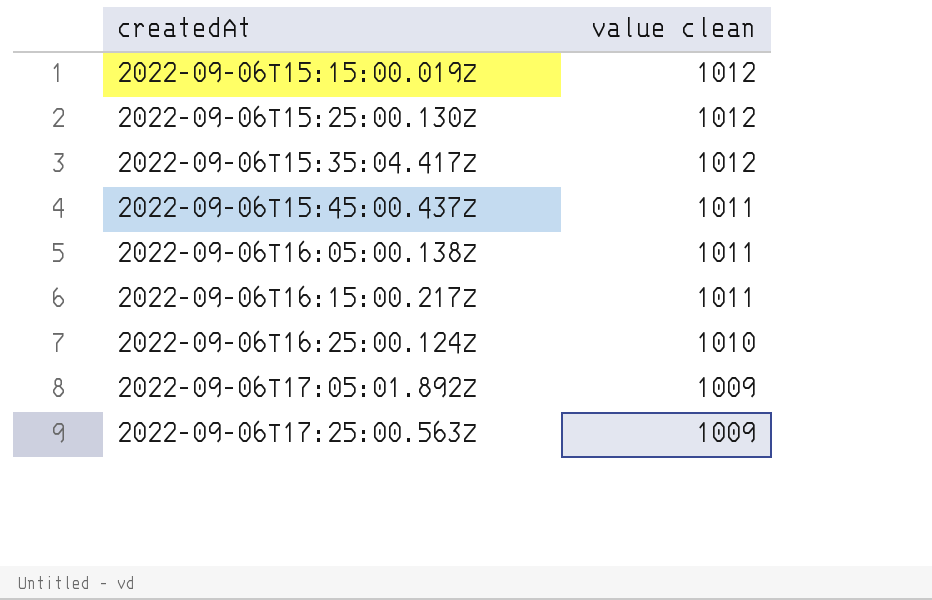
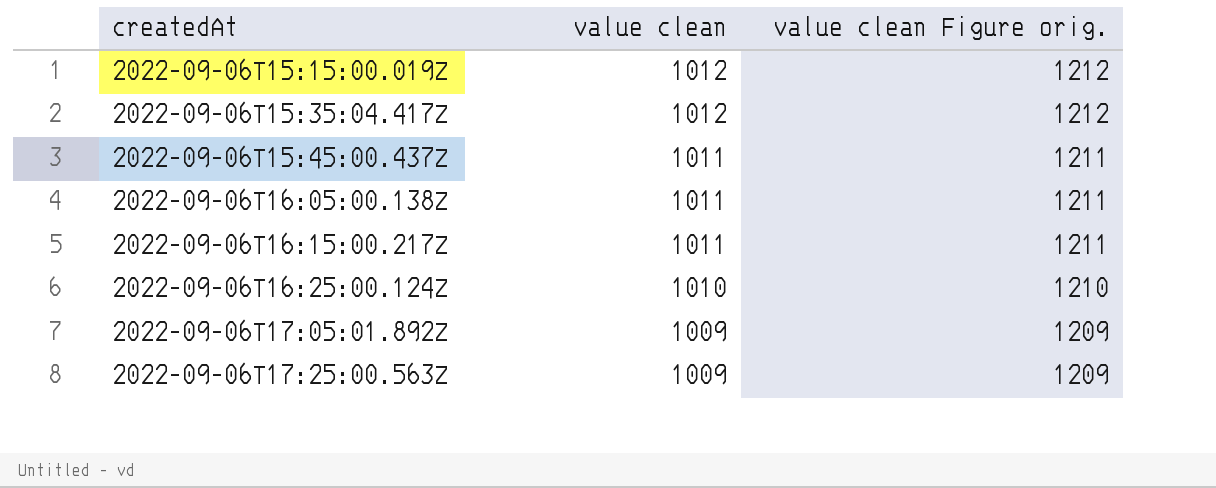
column value clean Figure orig. | formula: none -> [value clean] + 200
row 2022-09-06T15:25:00.130Z: 1012 -> none

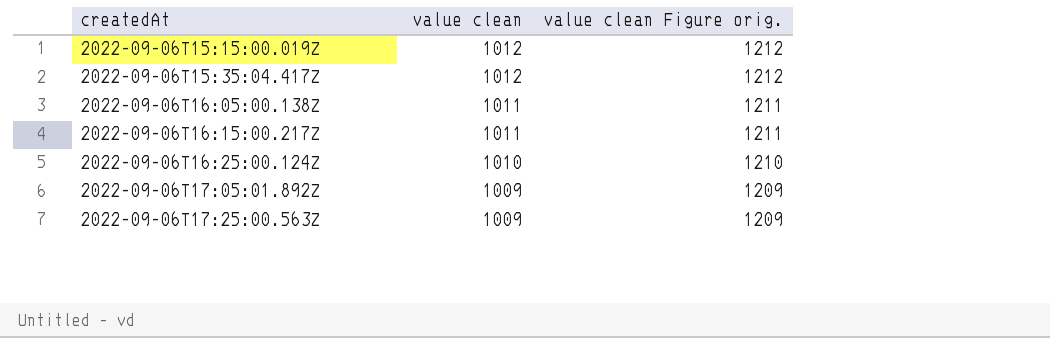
row 2022-09-06T15:45:00.437Z: 1011 | 1211 -> none

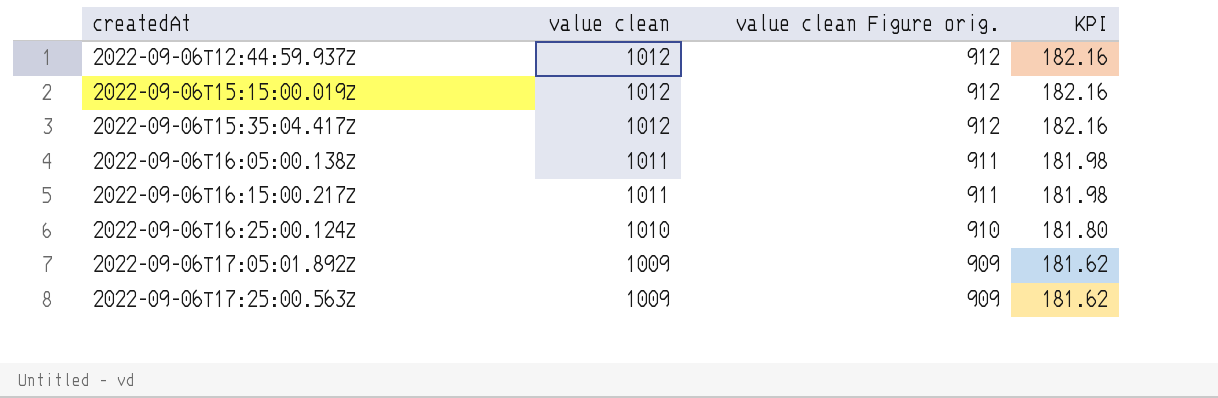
column value clean Figure orig. | formula: [value clean] + 200 -> [value clean] - 100
column KPI | formula: none -> [value clean] * 0.18
row 2022-09-06T12:44:59.937Z: none -> 1012 | 912 | 182.16

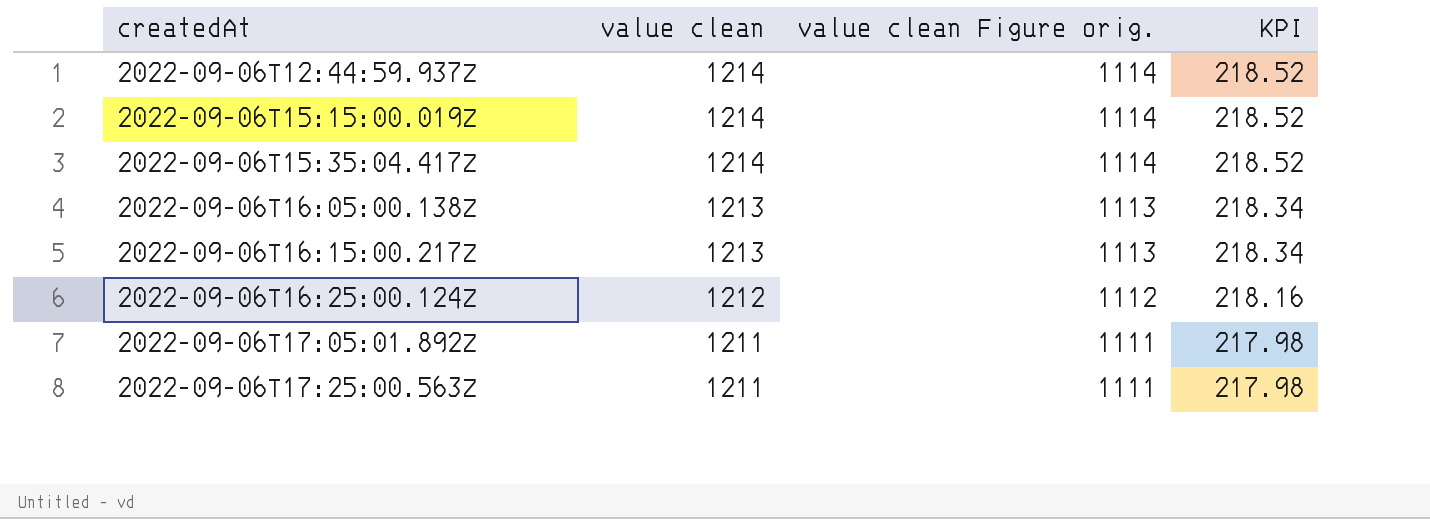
2022-09-06T12:44:59.937Z | value clean: 1012 -> 1214
2022-09-06T12:44:59.937Z | value clean Figure orig.: 912 -> 1114
2022-09-06T12:44:59.937Z | KPI: 182.16 -> 218.52
2022-09-06T15:15:00.019Z | value clean: 1012 -> 1214
2022-09-06T15:15:00.019Z | value clean Figure orig.: 912 -> 1114
2022-09-06T15:15:00.019Z | KPI: 182.16 -> 218.52
2022-09-06T15:35:04.417Z | value clean: 1012 -> 1214
2022-09-06T15:35:04.417Z | value clean Figure orig.: 912 -> 1114
2022-09-06T15:35:04.417Z | KPI: 182.16 -> 218.52
2022-09-06T16:05:00.138Z | value clean: 1011 -> 1213
2022-09-06T16:05:00.138Z | value clean Figure orig.: 911 -> 1113
2022-09-06T16:05:00.138Z | KPI: 181.98 -> 218.34
2022-09-06T16:15:00.217Z | value clean: 1011 -> 1213
2022-09-06T16:15:00.217Z | value clean Figure orig.: 911 -> 1113
2022-09-06T16:15:00.217Z | KPI: 181.98 -> 218.34
2022-09-06T16:25:00.124Z | value clean: 1010 -> 1212
2022-09-06T16:25:00.124Z | value clean Figure orig.: 910 -> 1112
2022-09-06T16:25:00.124Z | KPI: 181.80 -> 218.16
2022-09-06T17:05:01.892Z | value clean: 1009 -> 1211
2022-09-06T17:05:01.892Z | value clean Figure orig.: 909 -> 1111
2022-09-06T17:05:01.892Z | KPI: 181.62 -> 217.98
2022-09-06T17:25:00.563Z | value clean: 1009 -> 1211
2022-09-06T17:25:00.563Z | value clean Figure orig.: 909 -> 1111
2022-09-06T17:25:00.563Z | KPI: 181.62 -> 217.98

